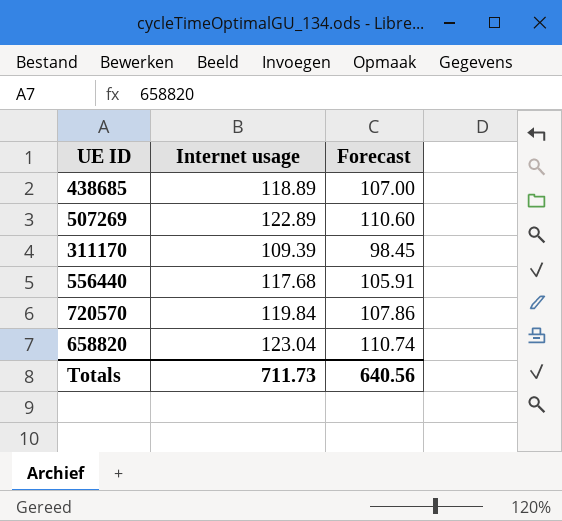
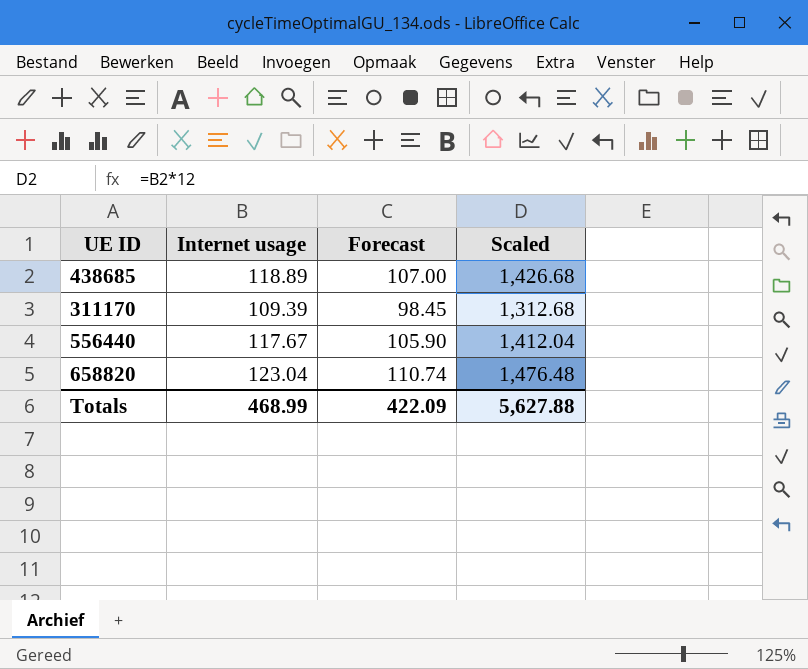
column Scaled | formula: none -> [Internet usage] * 12
row 507269: 122.89 | 110.60 -> none
row 720570: 119.84 | 107.86 -> none
556440 | Internet usage: 117.68 -> 117.67
556440 | Forecast: 105.91 -> 105.90
Totals | Internet usage: 711.73 -> 468.99
Totals | Forecast: 640.56 -> 422.09

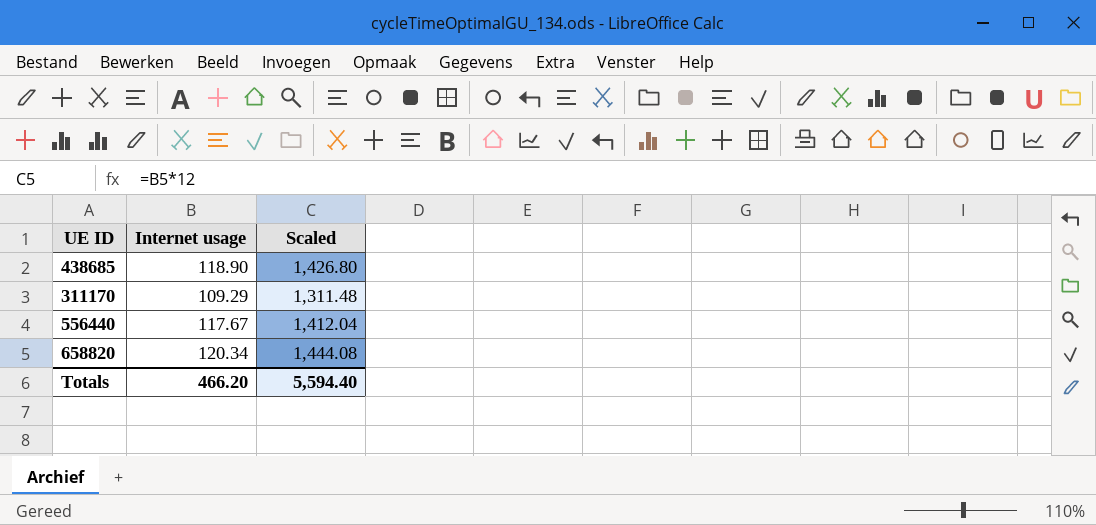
column Forecast | formula: [Internet usage] * 0.9 -> none
438685 | Internet usage: 118.89 -> 118.90
438685 | Scaled: 1,426.68 -> 1,426.80
311170 | Internet usage: 109.39 -> 109.29
311170 | Scaled: 1,312.68 -> 1,311.48
658820 | Internet usage: 123.04 -> 120.34
658820 | Scaled: 1,476.48 -> 1,444.08
Totals | Internet usage: 468.99 -> 466.20
Totals | Scaled: 5,627.88 -> 5,594.40

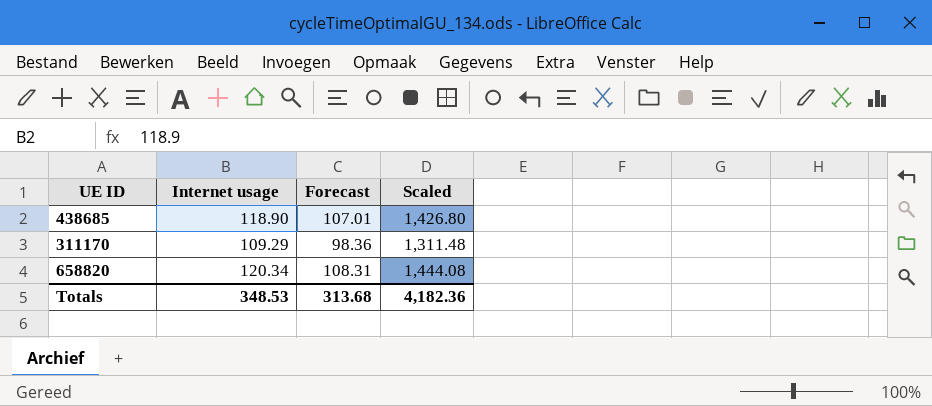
column Forecast | formula: none -> [Internet usage] * 0.9
row 556440: 117.67 | 1,412.04 -> none
Totals | Internet usage: 466.20 -> 348.53
Totals | Scaled: 5,594.40 -> 4,182.36

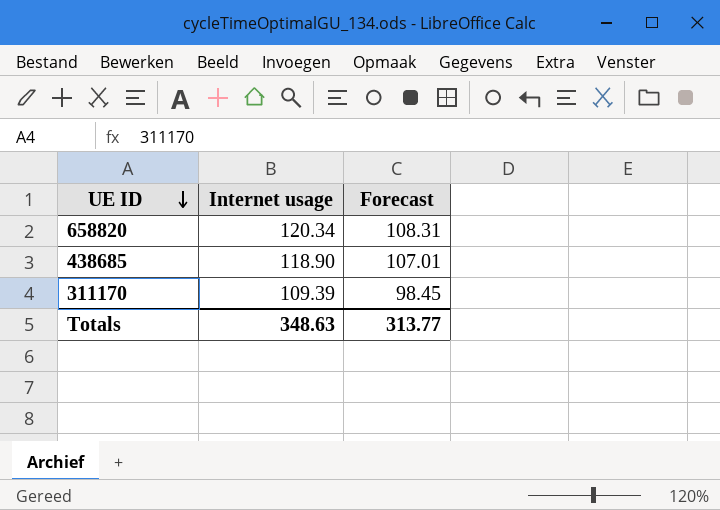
row order: none -> UE ID descending
column Scaled | formula: [Internet usage] * 12 -> none
311170 | Internet usage: 109.29 -> 109.39
311170 | Forecast: 98.36 -> 98.45
Totals | Internet usage: 348.53 -> 348.63
Totals | Forecast: 313.68 -> 313.77

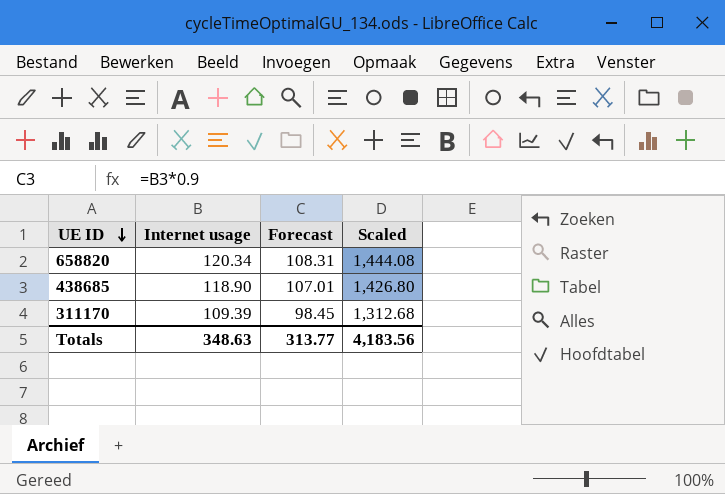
column Scaled | formula: none -> [Internet usage] * 12

